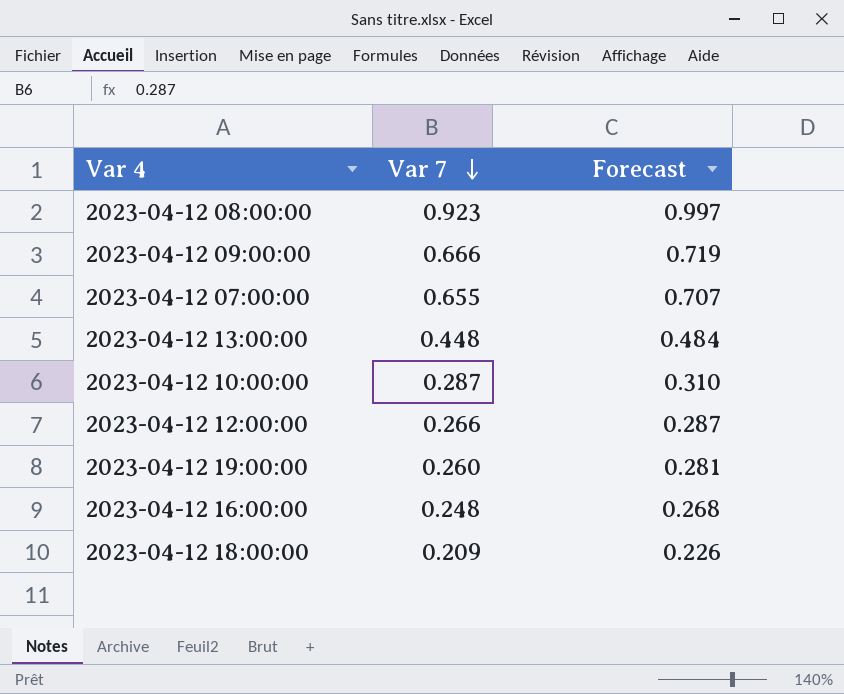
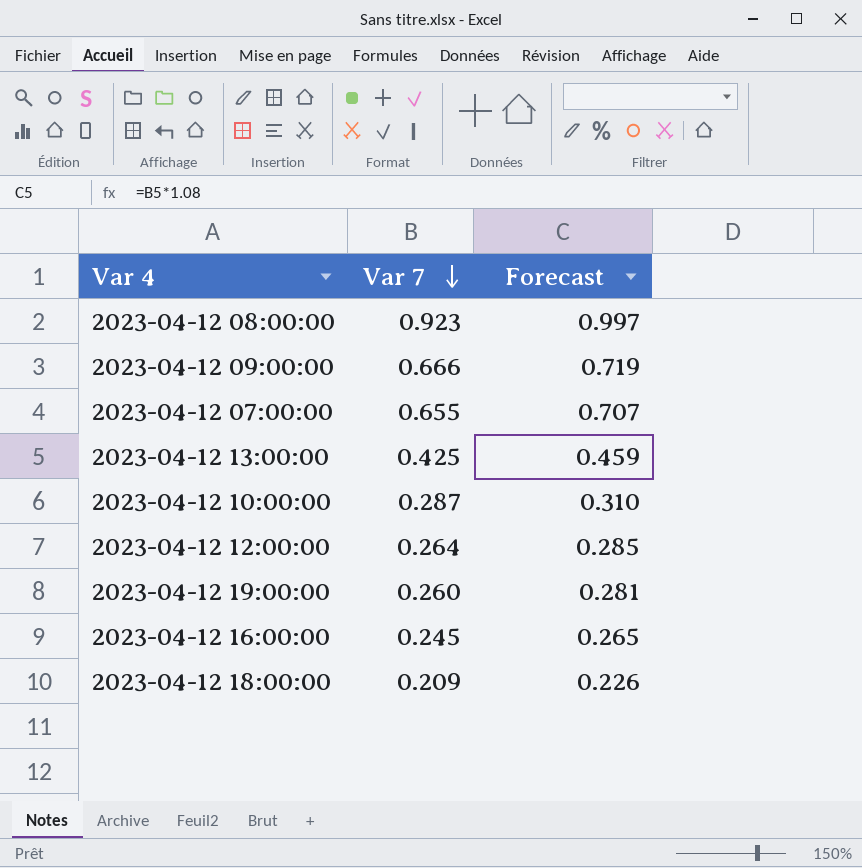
2023-04-12 13:00:00 | Var 7: 0.448 -> 0.425
2023-04-12 13:00:00 | Forecast: 0.484 -> 0.459
2023-04-12 12:00:00 | Var 7: 0.266 -> 0.264
2023-04-12 12:00:00 | Forecast: 0.287 -> 0.285
2023-04-12 16:00:00 | Var 7: 0.248 -> 0.245
2023-04-12 16:00:00 | Forecast: 0.268 -> 0.265

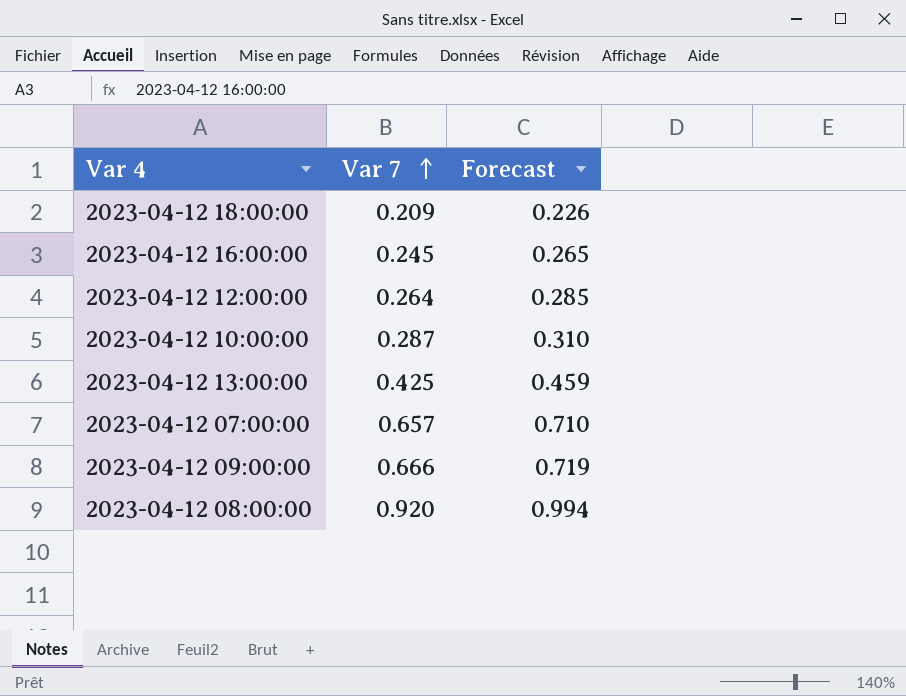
row order: Var 7 descending -> Var 7 ascending
row 2023-04-12 19:00:00: 0.260 | 0.281 -> none
2023-04-12 07:00:00 | Var 7: 0.655 -> 0.657
2023-04-12 07:00:00 | Forecast: 0.707 -> 0.710
2023-04-12 08:00:00 | Var 7: 0.923 -> 0.920
2023-04-12 08:00:00 | Forecast: 0.997 -> 0.994

